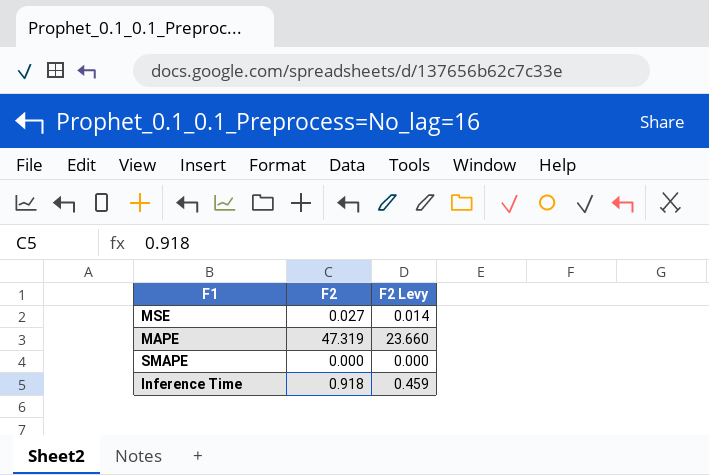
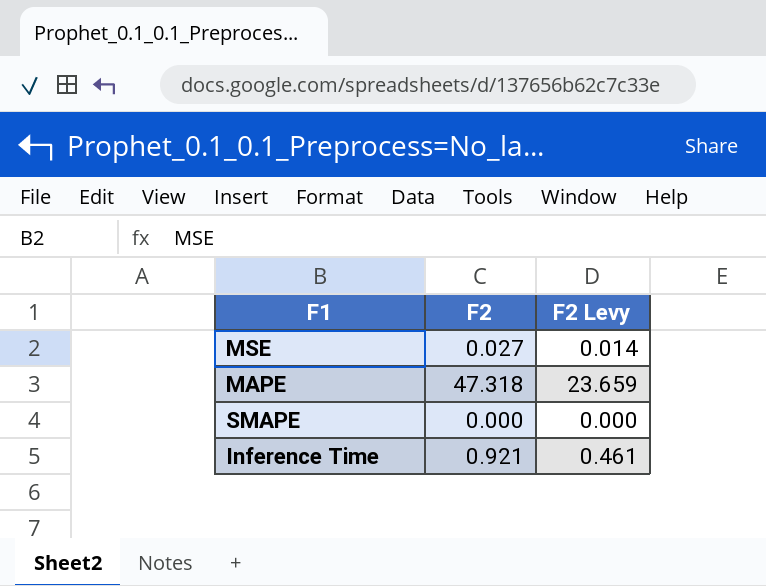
MAPE | F2: 47.319 -> 47.318
MAPE | F2 Levy: 23.660 -> 23.659
Inference Time | F2: 0.918 -> 0.921
Inference Time | F2 Levy: 0.459 -> 0.461

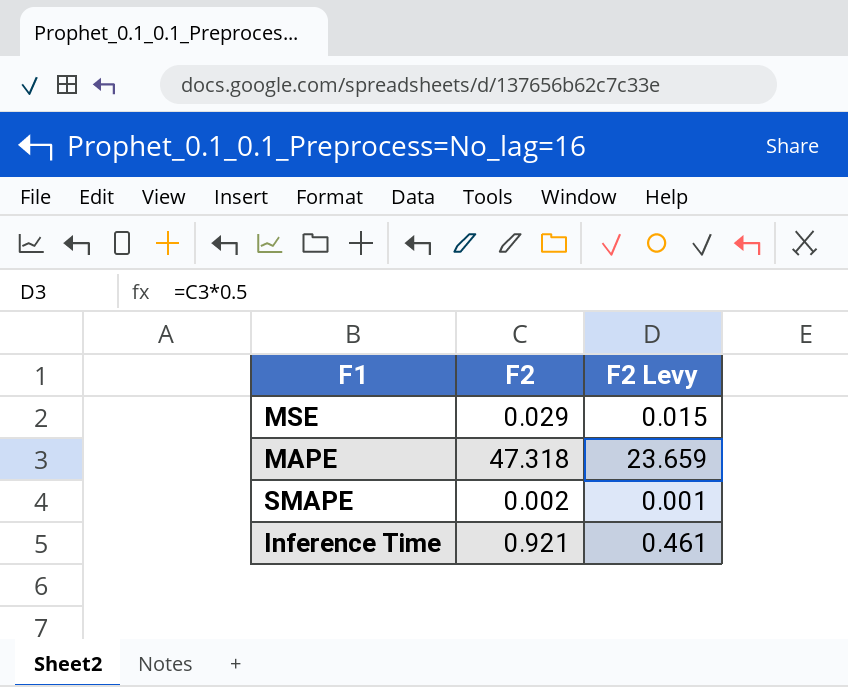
MSE | F2: 0.027 -> 0.029
MSE | F2 Levy: 0.014 -> 0.015
SMAPE | F2: 0.000 -> 0.002
SMAPE | F2 Levy: 0.000 -> 0.001

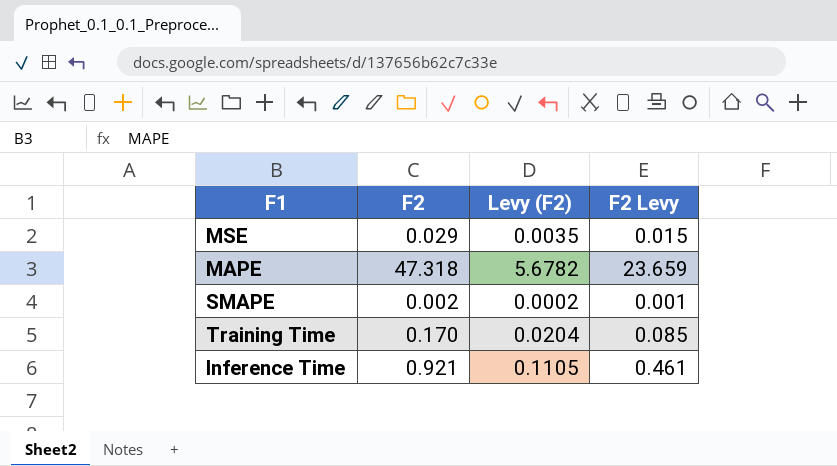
column Levy (F2) | formula: none -> [F2] * 0.12
row Training Time: none -> 0.170 | 0.0204 | 0.085

